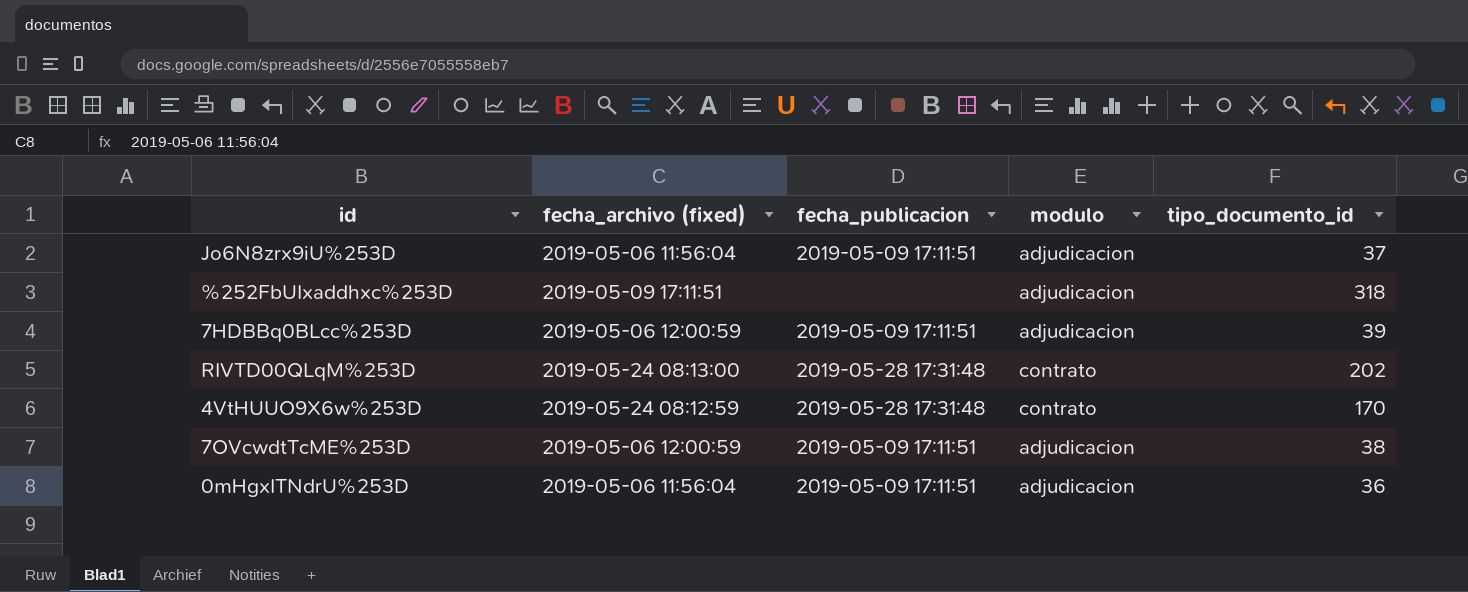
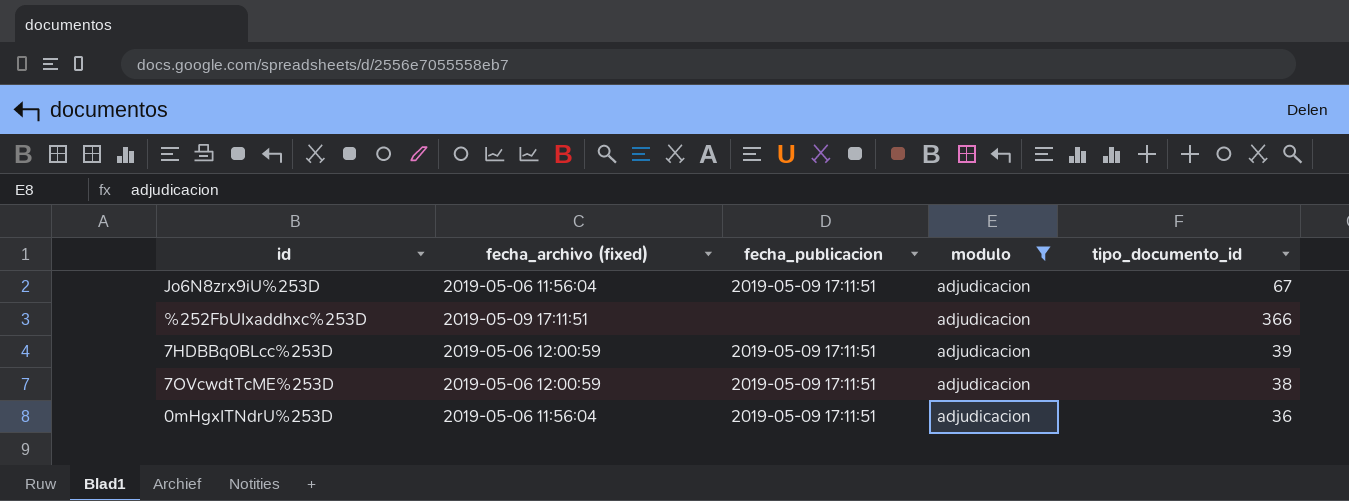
filter: none -> modulo = adjudicacion
Jo6N8zrx9iU%253D | tipo_documento_id: 37 -> 67
%252FbUIxaddhxc%253D | tipo_documento_id: 318 -> 366

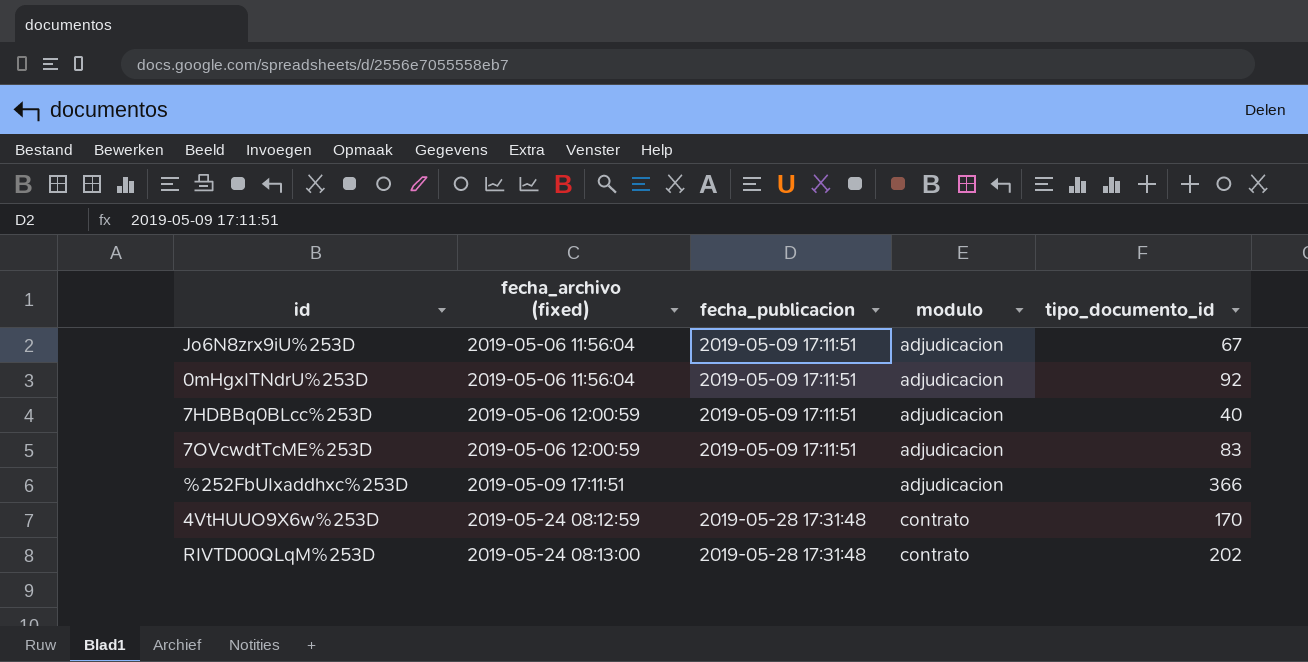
filter: modulo = adjudicacion -> none
row order: none -> fecha_archivo (fixed) ascending
0mHgxITNdrU%253D | tipo_documento_id: 36 -> 92
7HDBBq0BLcc%253D | tipo_documento_id: 39 -> 40
7OVcwdtTcME%253D | tipo_documento_id: 38 -> 83

